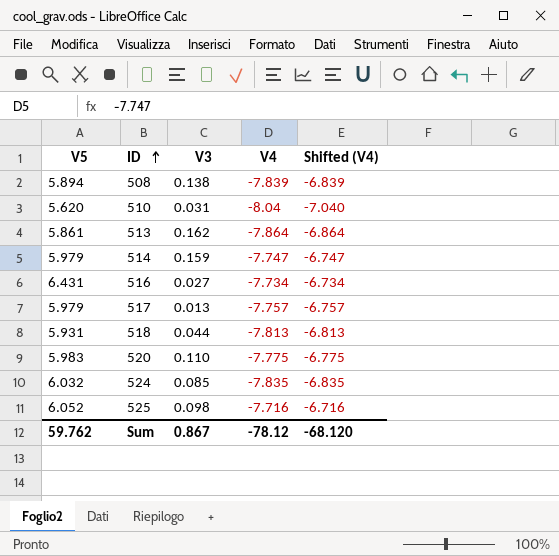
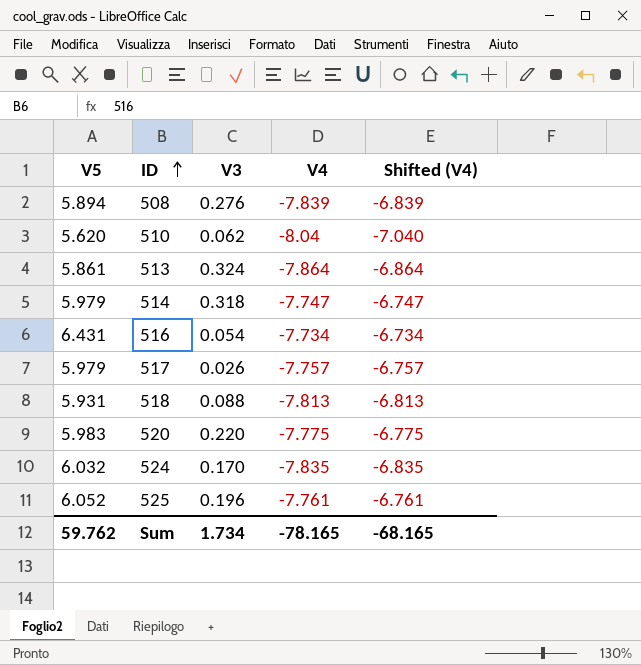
508 | V3: 0.138 -> 0.276
510 | V3: 0.031 -> 0.062
513 | V3: 0.162 -> 0.324
514 | V3: 0.159 -> 0.318
516 | V3: 0.027 -> 0.054
517 | V3: 0.013 -> 0.026
518 | V3: 0.044 -> 0.088
520 | V3: 0.110 -> 0.220
524 | V3: 0.085 -> 0.170
525 | V3: 0.098 -> 0.196
525 | V4: -7.716 -> -7.761
525 | Shifted (V4): -6.716 -> -6.761
Sum | V3: 0.867 -> 1.734
Sum | V4: -78.12 -> -78.165
Sum | Shifted (V4): -68.120 -> -68.165

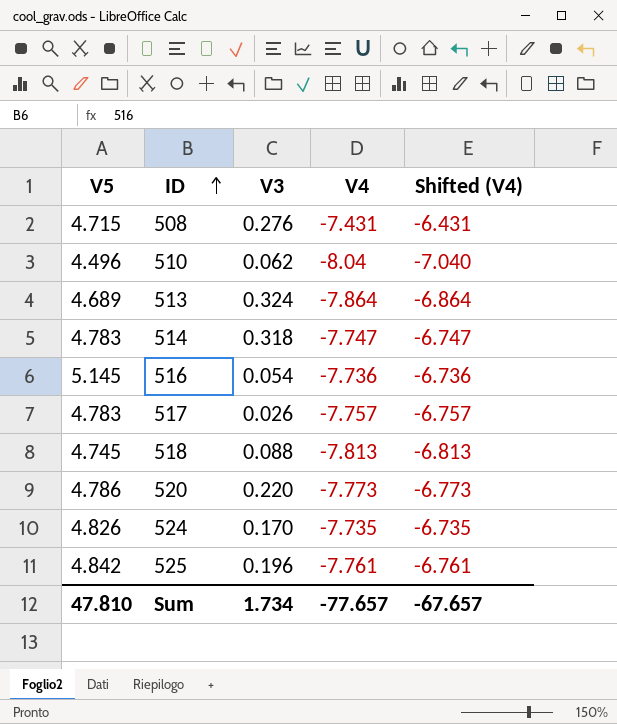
508 | V5: 5.894 -> 4.715
508 | V4: -7.839 -> -7.431
508 | Shifted (V4): -6.839 -> -6.431
510 | V5: 5.620 -> 4.496
513 | V5: 5.861 -> 4.689
514 | V5: 5.979 -> 4.783
516 | V5: 6.431 -> 5.145
516 | V4: -7.734 -> -7.736
516 | Shifted (V4): -6.734 -> -6.736
517 | V5: 5.979 -> 4.783
518 | V5: 5.931 -> 4.745
520 | V5: 5.983 -> 4.786
520 | V4: -7.775 -> -7.773
520 | Shifted (V4): -6.775 -> -6.773
524 | V5: 6.032 -> 4.826
524 | V4: -7.835 -> -7.735
524 | Shifted (V4): -6.835 -> -6.735
525 | V5: 6.052 -> 4.842
Sum | V5: 59.762 -> 47.810
Sum | V4: -78.165 -> -77.657
Sum | Shifted (V4): -68.165 -> -67.657

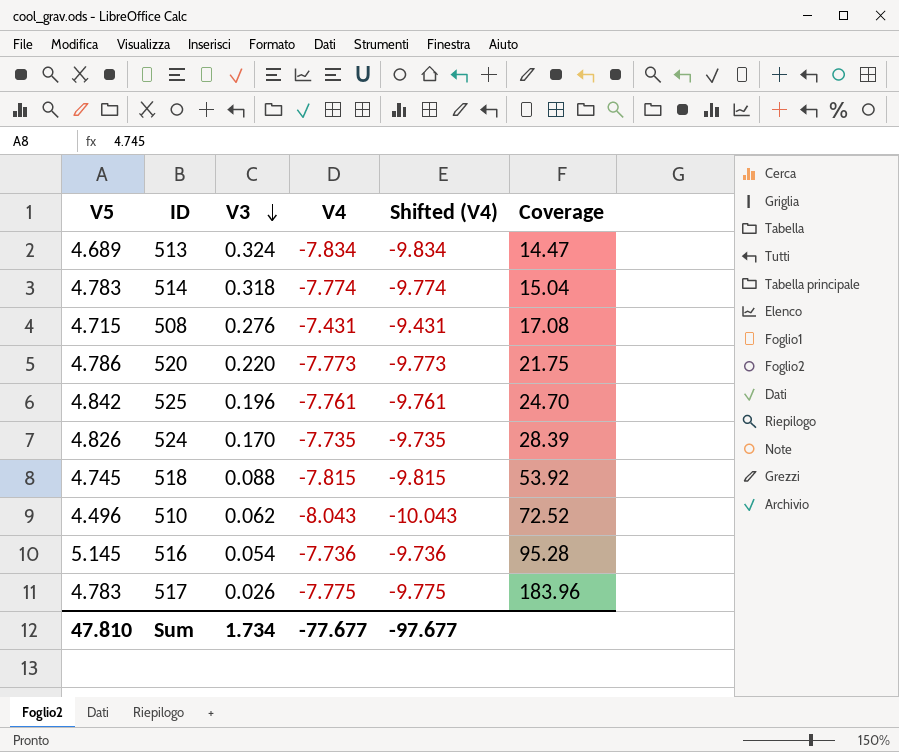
row order: ID ascending -> V3 descending
column Shifted (V4) | formula: [V4] + 1 -> [V4] - 2
column Coverage | formula: none -> [V5] / [V3]
513 | V4: -7.864 -> -7.834
514 | V4: -7.747 -> -7.774
518 | V4: -7.813 -> -7.815
510 | V4: -8.04 -> -8.043
517 | V4: -7.757 -> -7.775
Sum | V4: -77.657 -> -77.677
Sum | Shifted (V4): -67.657 -> -97.677

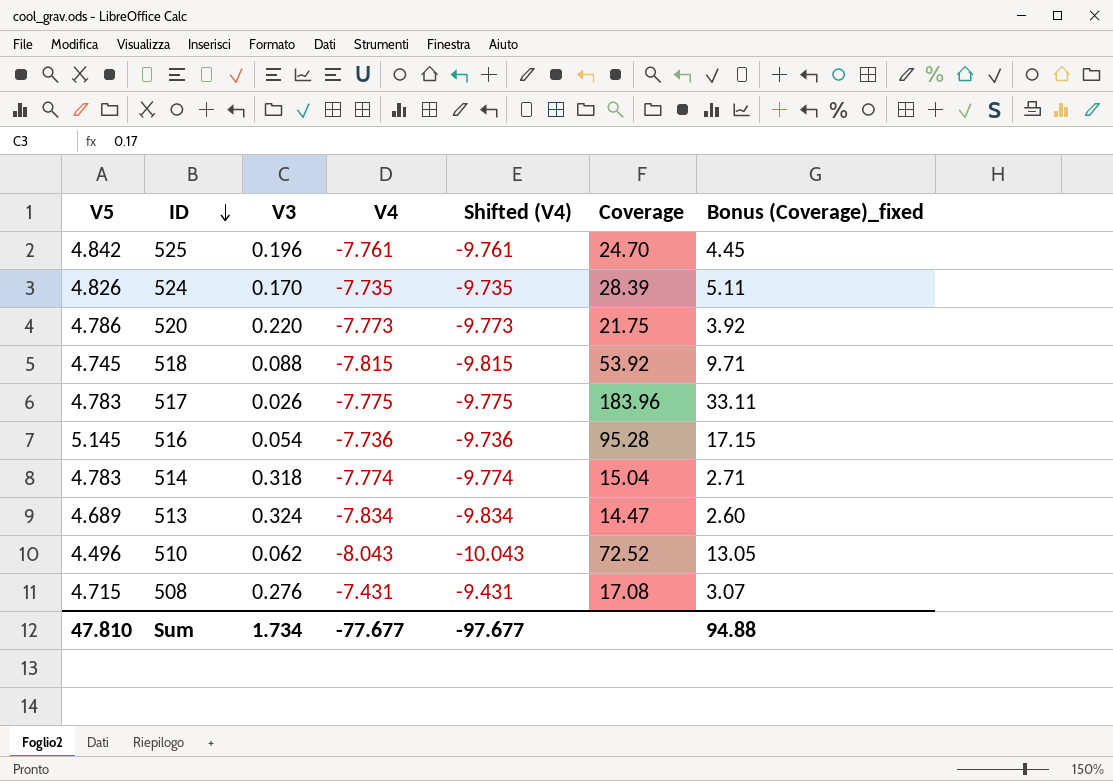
row order: V3 descending -> ID descending
column Bonus (Coverage)_fixed | formula: none -> [Coverage] * 0.18

